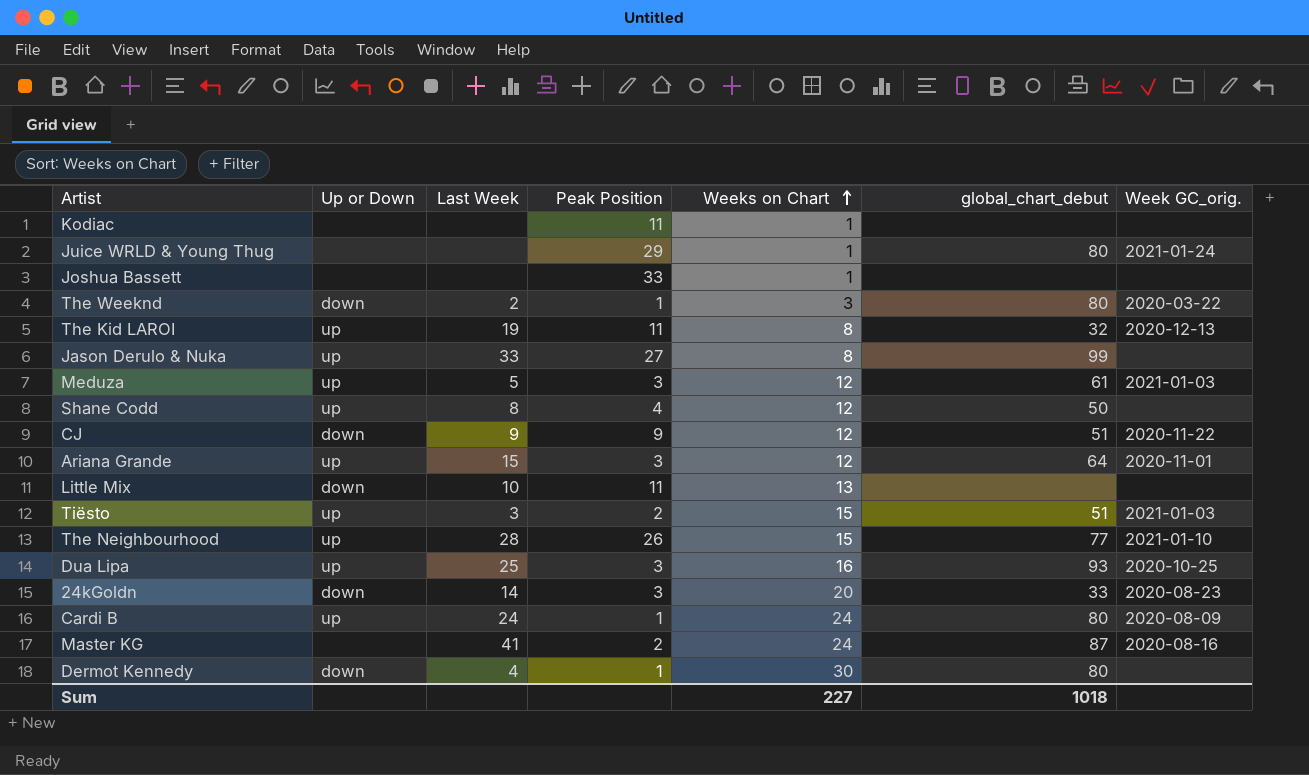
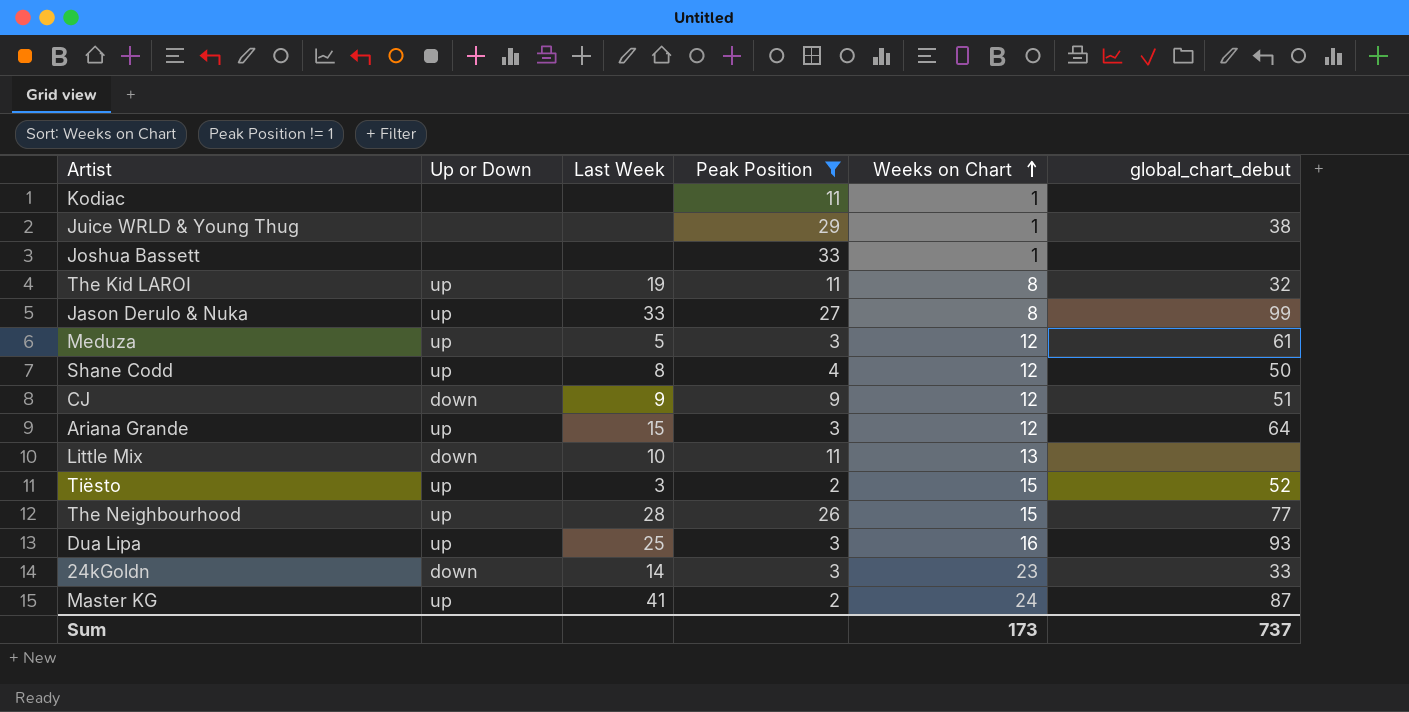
filter: none -> Peak Position != 1
column Week GC_orig. | position: 7 -> none
Juice WRLD & Young Thug | global_chart_debut: 80 -> 38
Tiësto | global_chart_debut: 51 -> 52
24kGoldn | Weeks on Chart: 20 -> 23
Master KG | Up or Down: none -> up
Sum | Weeks on Chart: 227 -> 173
Sum | global_chart_debut: 1018 -> 737

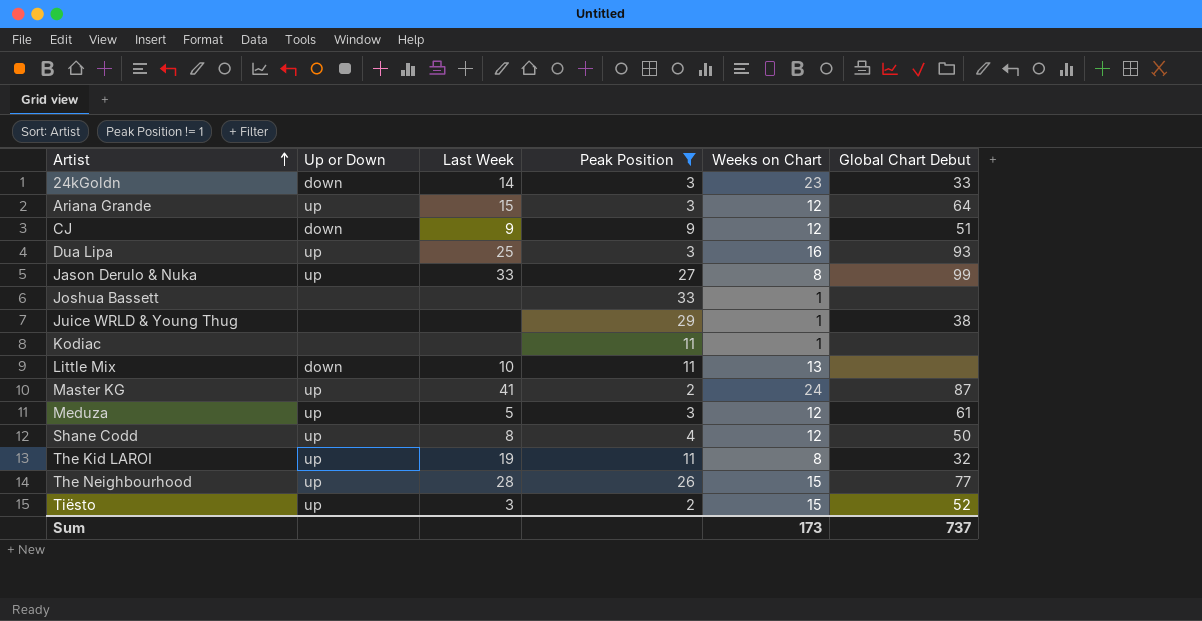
row order: Weeks on Chart ascending -> Artist ascending
column name: global_chart_debut -> Global Chart Debut

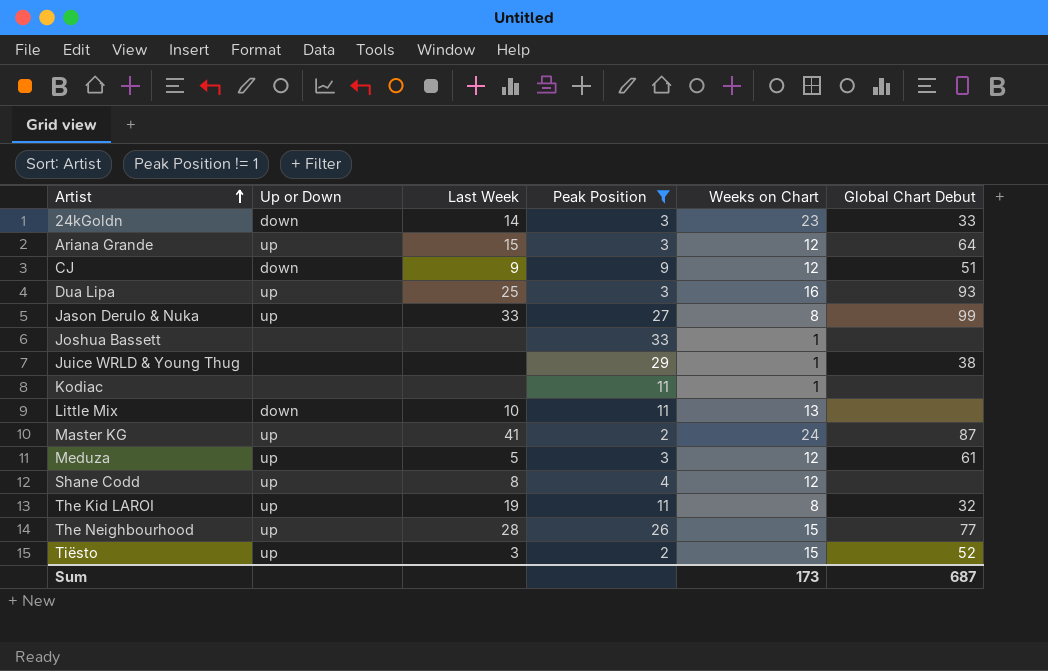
Shane Codd | Global Chart Debut: 50 -> none
Sum | Global Chart Debut: 737 -> 687

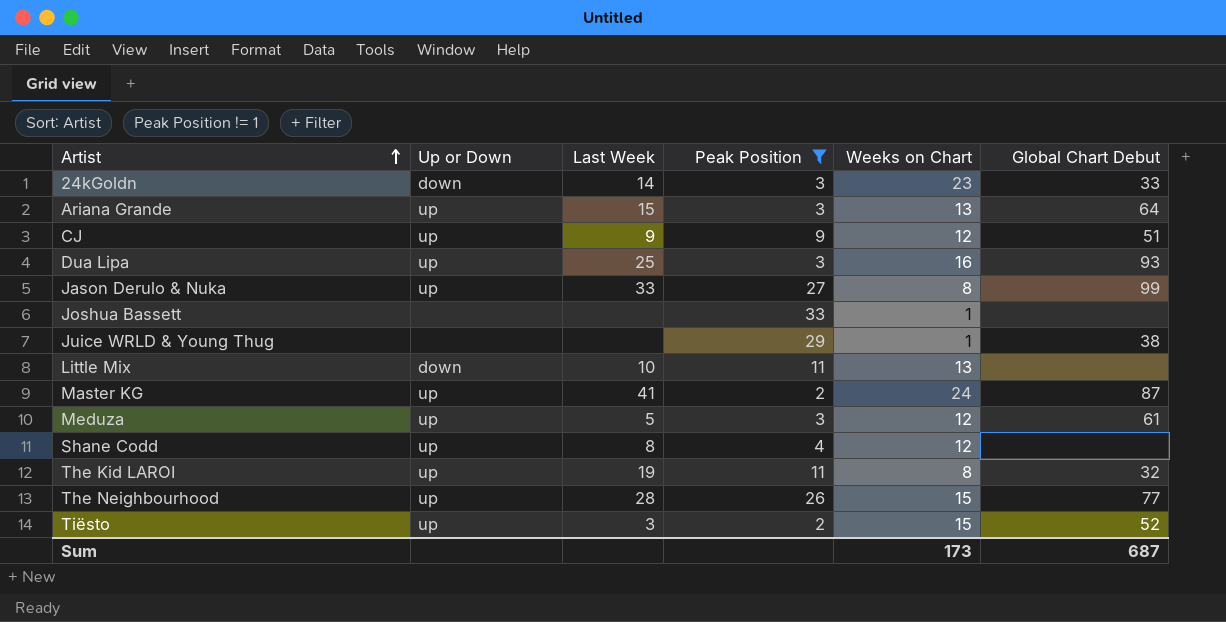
row Kodiac: none | none | 11 | 1 | none -> none
Ariana Grande | Weeks on Chart: 12 -> 13
CJ | Up or Down: down -> up

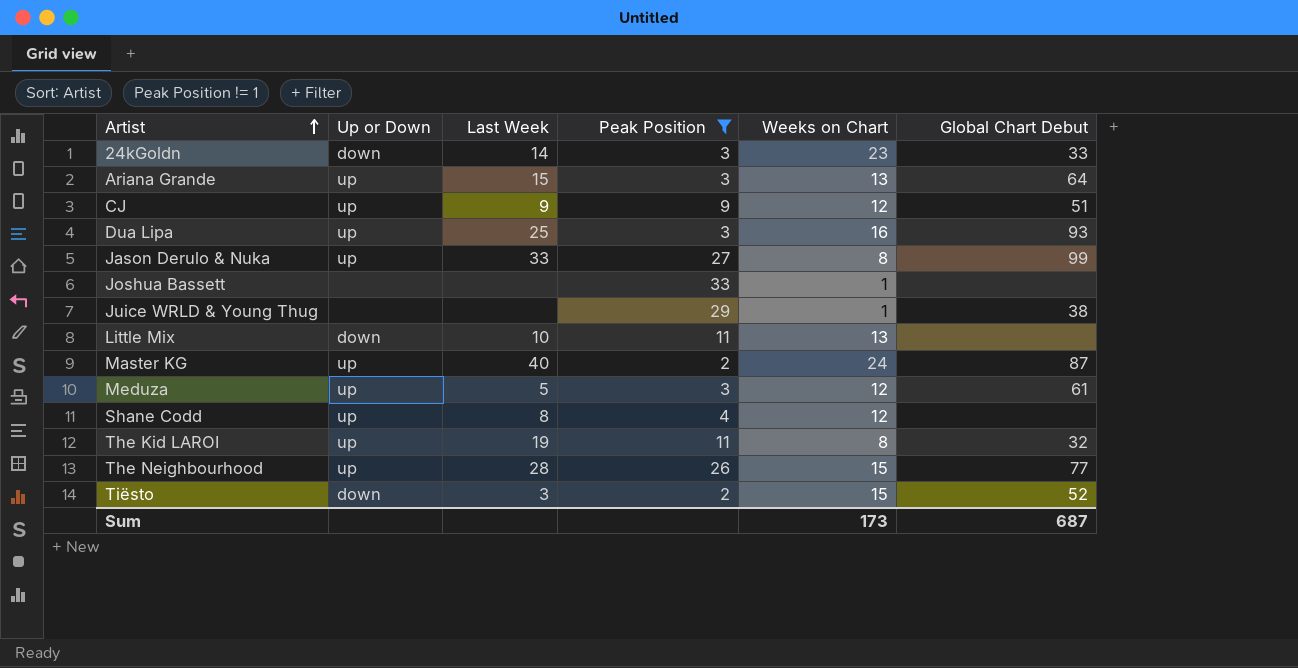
Master KG | Last Week: 41 -> 40
Tiësto | Up or Down: up -> down

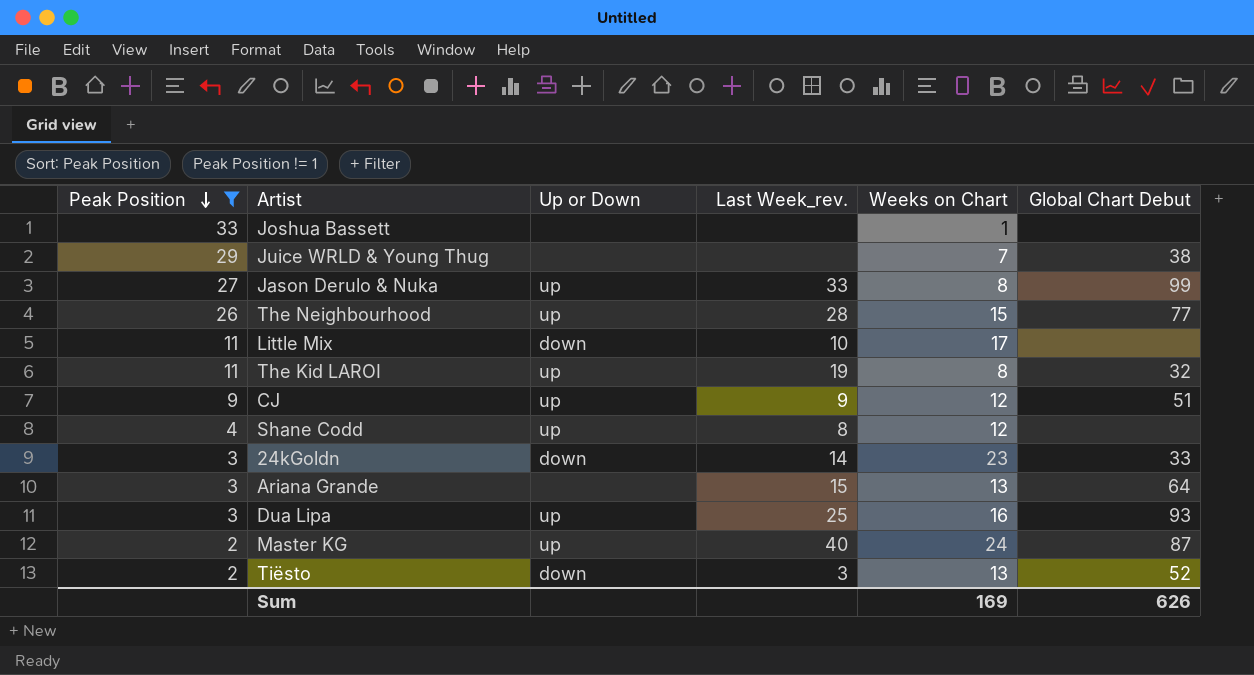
row order: Artist ascending -> Peak Position descending
column Peak Position | position: 4 -> 1
column name: Last Week -> Last Week_rev.
row Meduza: up | 5 | 3 | 12 | 61 -> none
Juice WRLD & Young Thug | Weeks on Chart: 1 -> 7
Little Mix | Weeks on Chart: 13 -> 17
Ariana Grande | Up or Down: up -> none
Tiësto | Weeks on Chart: 15 -> 13
Sum | Weeks on Chart: 173 -> 169
Sum | Global Chart Debut: 687 -> 626

